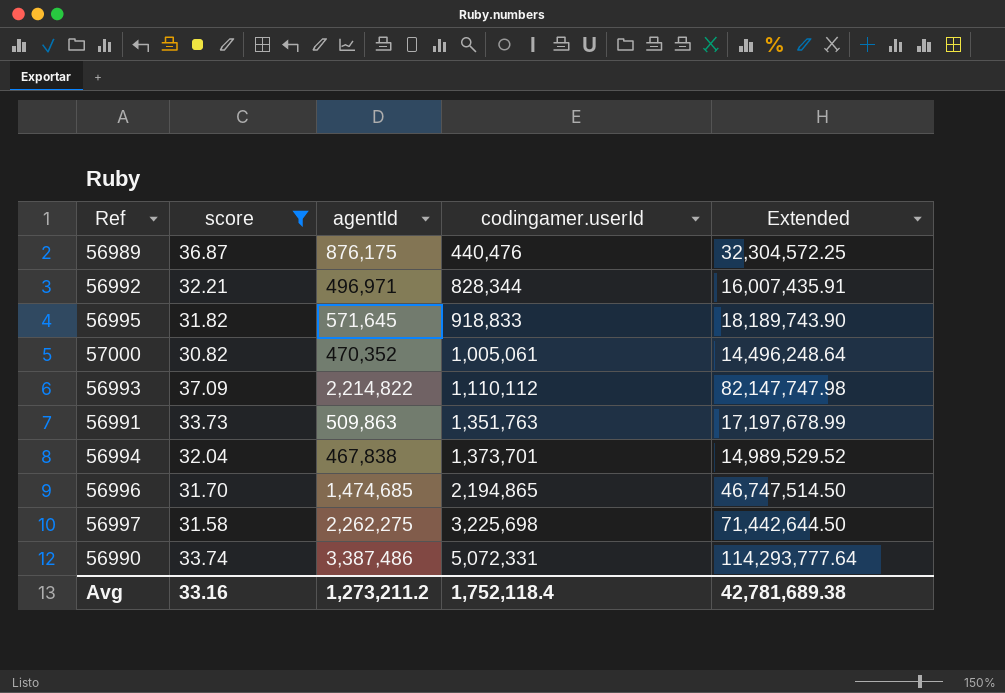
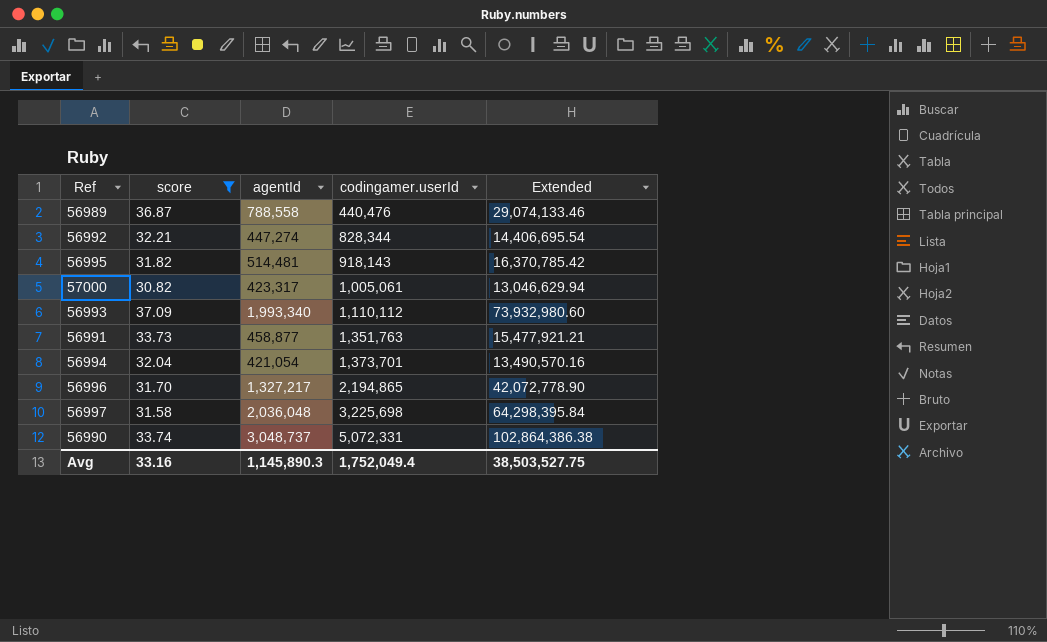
56989 | agentId: 876,175 -> 788,558
56989 | Extended: 32,304,572.25 -> 29,074,133.46
56992 | agentId: 496,971 -> 447,274
56992 | Extended: 16,007,435.91 -> 14,406,695.54
56995 | agentId: 571,645 -> 514,481
56995 | codingamer.userId: 918,833 -> 918,143
56995 | Extended: 18,189,743.90 -> 16,370,785.42
57000 | agentId: 470,352 -> 423,317
57000 | Extended: 14,496,248.64 -> 13,046,629.94
56993 | agentId: 2,214,822 -> 1,993,340
56993 | Extended: 82,147,747.98 -> 73,932,980.60
56991 | agentId: 509,863 -> 458,877
56991 | Extended: 17,197,678.99 -> 15,477,921.21
56994 | agentId: 467,838 -> 421,054
56994 | Extended: 14,989,529.52 -> 13,490,570.16
56996 | agentId: 1,474,685 -> 1,327,217
56996 | Extended: 46,747,514.50 -> 42,072,778.90
56997 | agentId: 2,262,275 -> 2,036,048
56997 | Extended: 71,442,644.50 -> 64,298,395.84
56990 | agentId: 3,387,486 -> 3,048,737
56990 | Extended: 114,293,777.64 -> 102,864,386.38
Avg | agentId: 1,273,211.2 -> 1,145,890.3
Avg | codingamer.userId: 1,752,118.4 -> 1,752,049.4
Avg | Extended: 42,781,689.38 -> 38,503,527.75

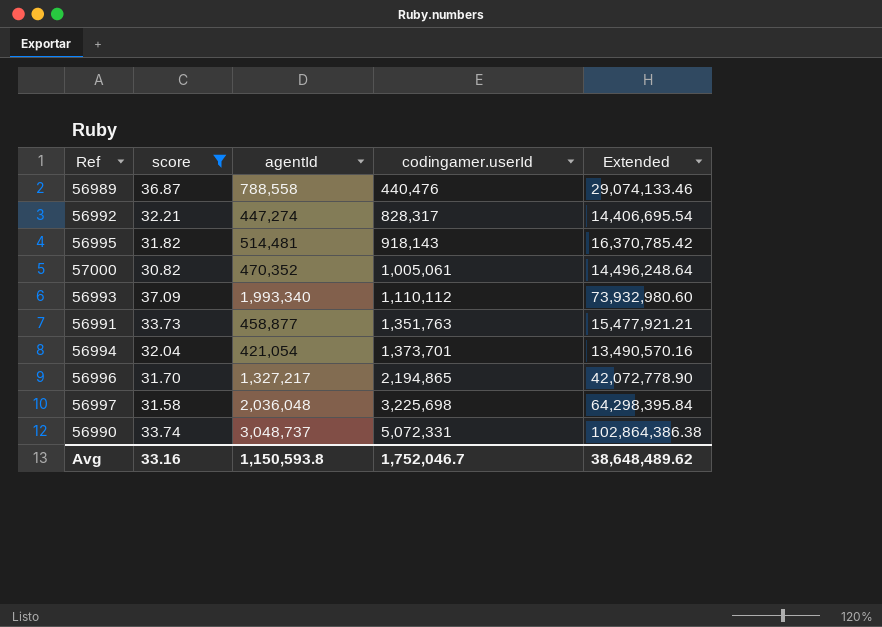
56992 | codingamer.userId: 828,344 -> 828,317
57000 | agentId: 423,317 -> 470,352
57000 | Extended: 13,046,629.94 -> 14,496,248.64
Avg | agentId: 1,145,890.3 -> 1,150,593.8
Avg | codingamer.userId: 1,752,049.4 -> 1,752,046.7
Avg | Extended: 38,503,527.75 -> 38,648,489.62

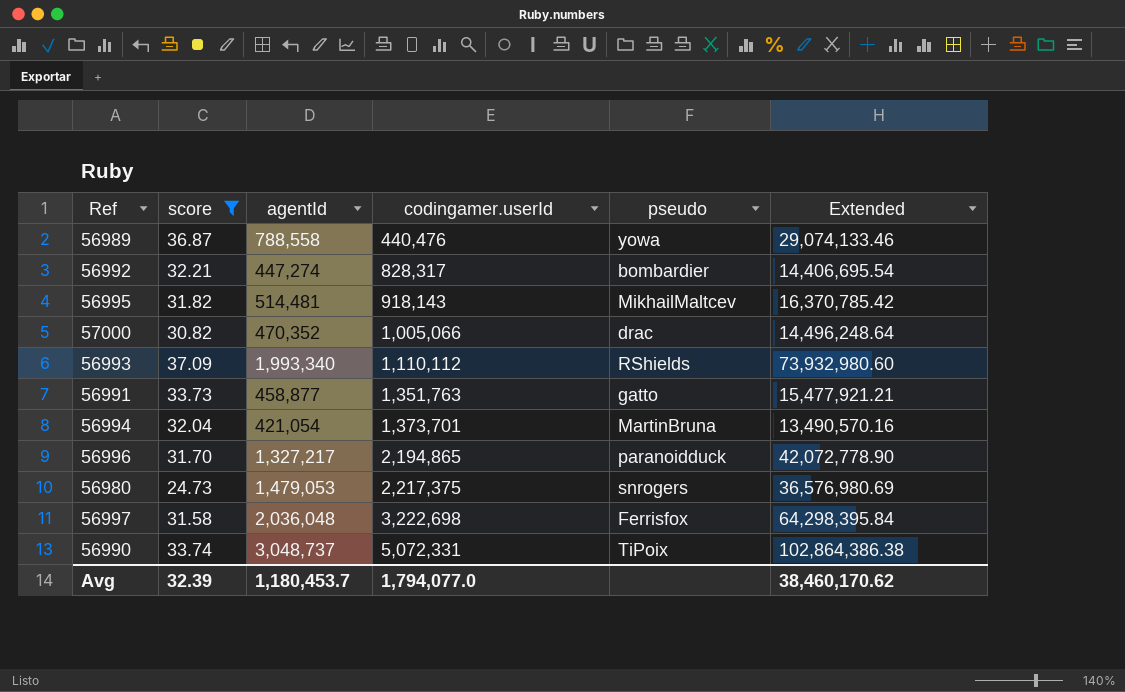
column pseudo | position: none -> 5
57000 | codingamer.userId: 1,005,061 -> 1,005,066
row 56980: none -> 24.73 | 1,479,053 | 2,217,375 | snrogers | 36,576,980.69
56997 | codingamer.userId: 3,225,698 -> 3,222,698
Avg | score: 33.16 -> 32.39
Avg | agentId: 1,150,593.8 -> 1,180,453.7
Avg | codingamer.userId: 1,752,046.7 -> 1,794,077.0
Avg | Extended: 38,648,489.62 -> 38,460,170.62

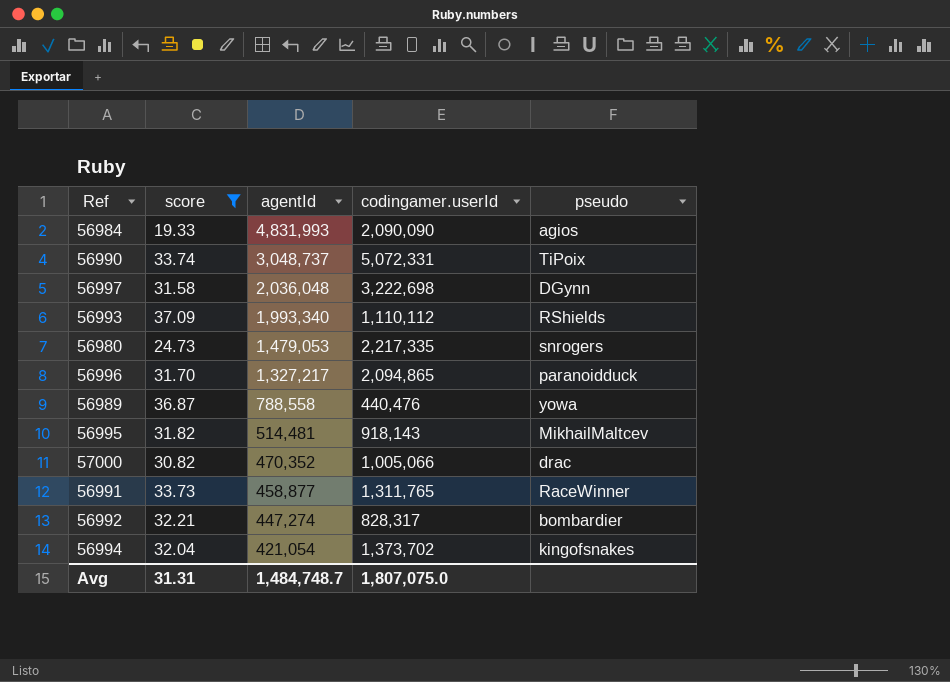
row order: codingamer.userId ascending -> agentId descending
column Extended | formula: [score] * [agentId] -> none
row 56984: none -> 19.33 | 4,831,993 | 2,090,090 | agios
56997 | pseudo: Ferrisfox -> DGynn
56980 | codingamer.userId: 2,217,375 -> 2,217,335
56996 | codingamer.userId: 2,194,865 -> 2,094,865
56991 | codingamer.userId: 1,351,763 -> 1,311,765
56991 | pseudo: gatto -> RaceWinner
56994 | codingamer.userId: 1,373,701 -> 1,373,702
56994 | pseudo: MartinBruna -> kingofsnakes
Avg | score: 32.39 -> 31.31
Avg | agentId: 1,180,453.7 -> 1,484,748.7
Avg | codingamer.userId: 1,794,077.0 -> 1,807,075.0

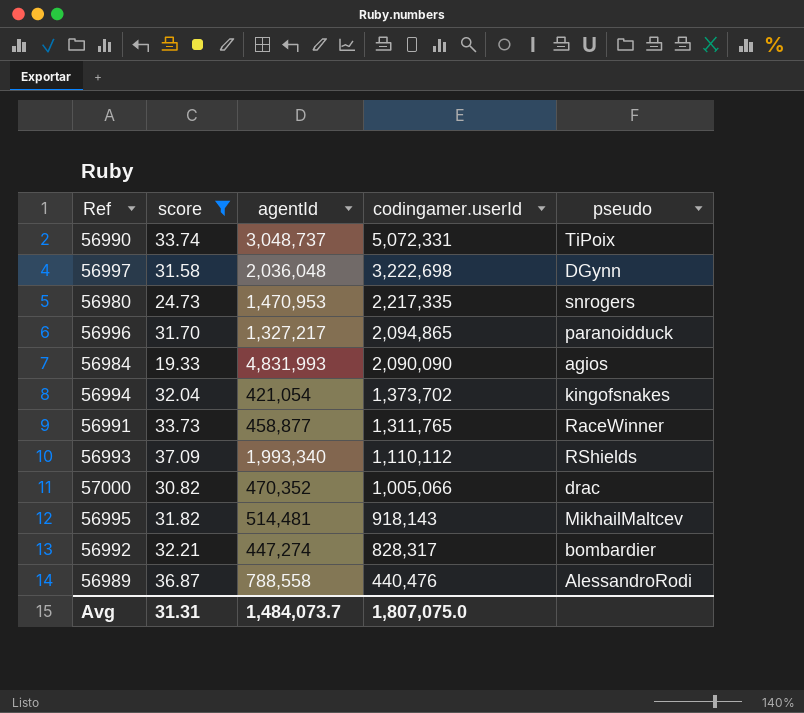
row order: agentId descending -> codingamer.userId descending
56980 | agentId: 1,479,053 -> 1,470,953
56989 | pseudo: yowa -> AlessandroRodi
Avg | agentId: 1,484,748.7 -> 1,484,073.7

